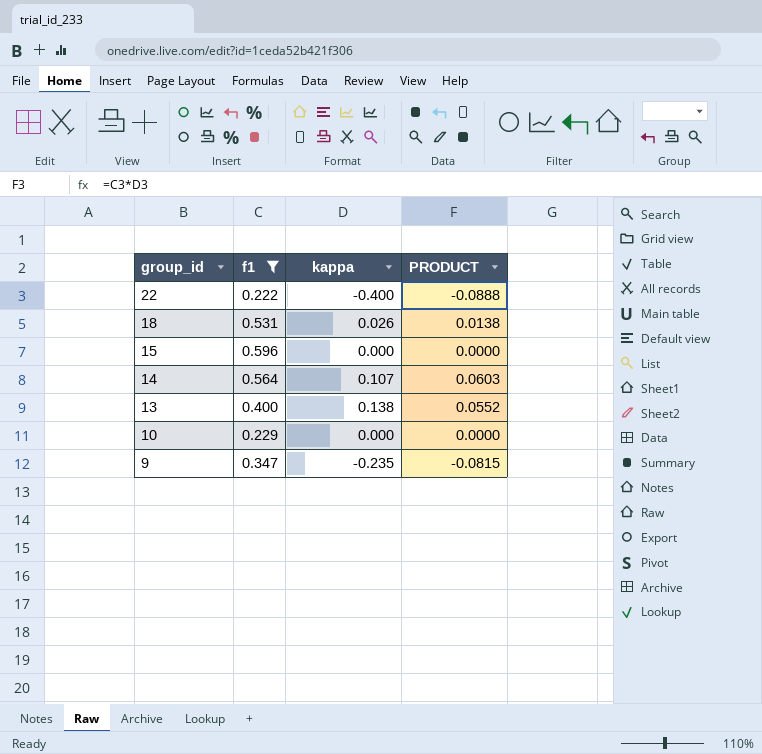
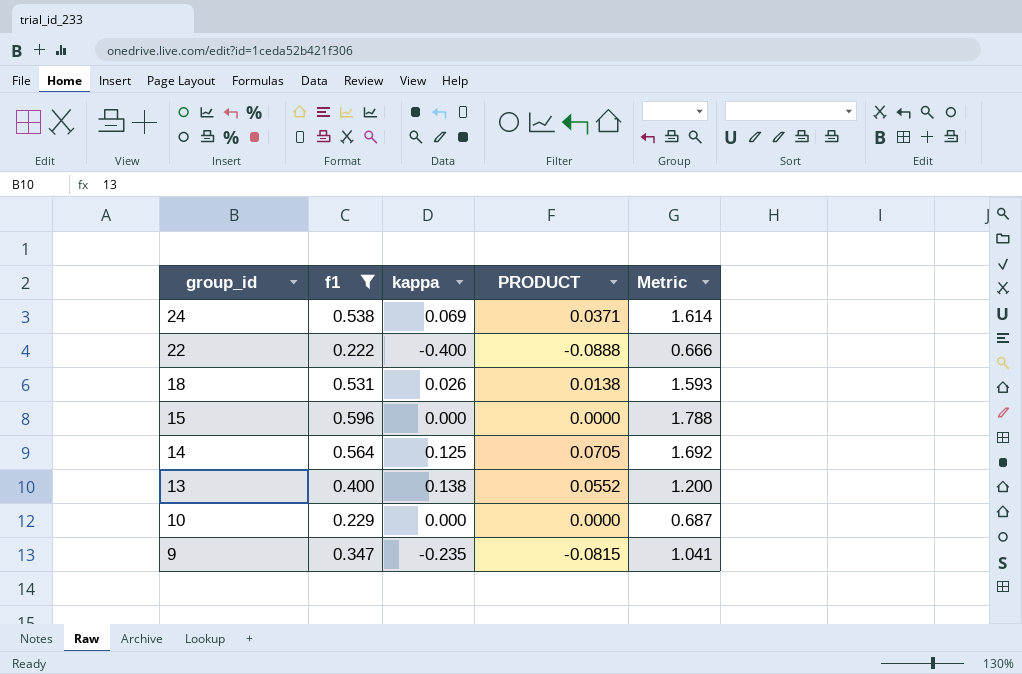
column Metric | formula: none -> [f1] * 3
row 24: none -> 0.538 | 0.069 | 0.0371 | 1.614
14 | kappa: 0.107 -> 0.125
14 | PRODUCT: 0.0603 -> 0.0705

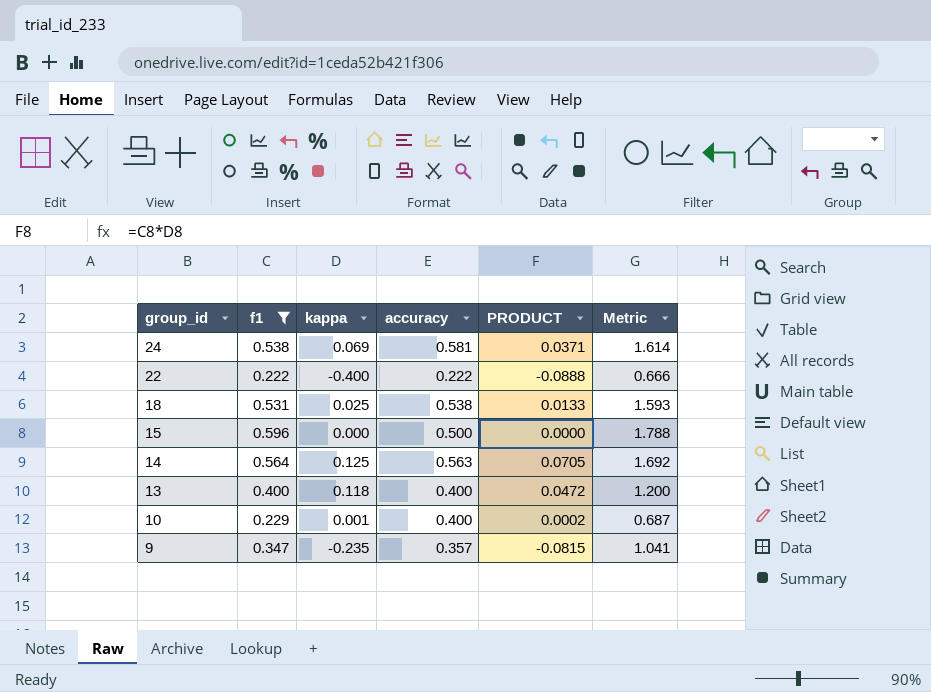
column accuracy | position: none -> 4
18 | kappa: 0.026 -> 0.025
18 | PRODUCT: 0.0138 -> 0.0133
13 | kappa: 0.138 -> 0.118
13 | PRODUCT: 0.0552 -> 0.0472
10 | kappa: 0.000 -> 0.001
10 | PRODUCT: 0.0000 -> 0.0002

